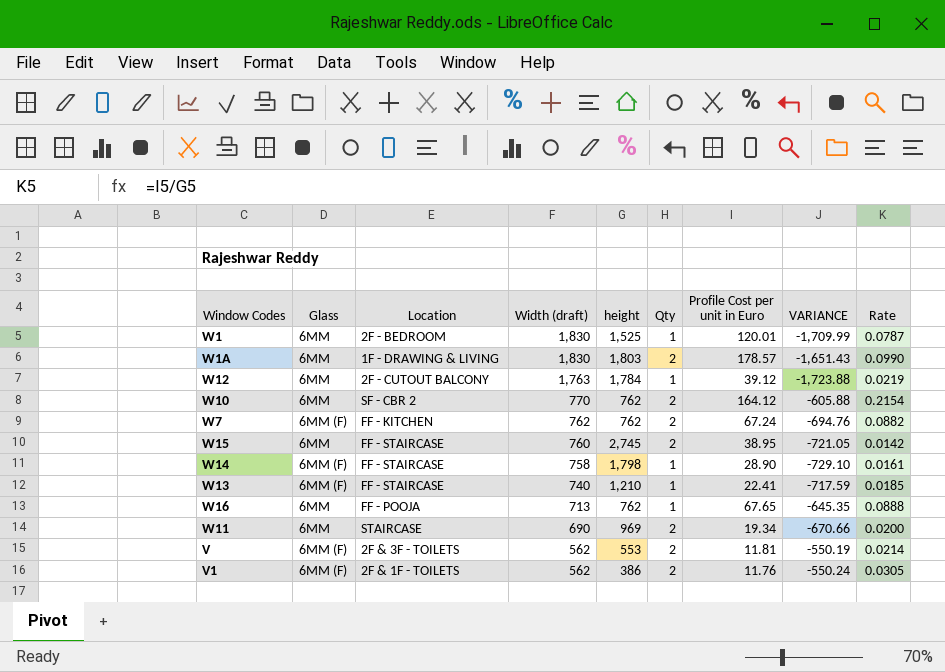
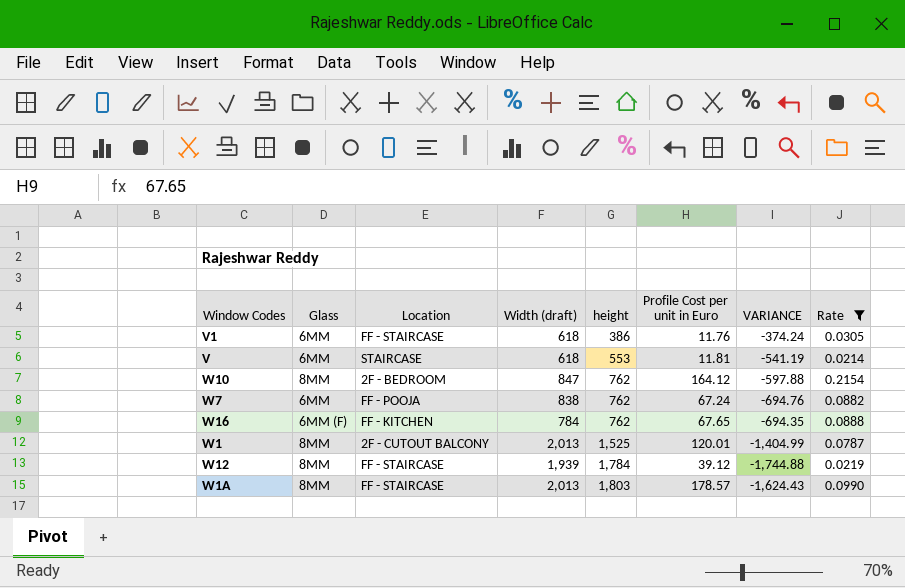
filter: none -> Rate >= 0.0214
row order: Width (draft) descending -> height ascending
column Qty | position: 6 -> none
column VARIANCE | formula: [Profile Cost per unit in Euro] - [Width (draft)] -> [Profile Cost per unit in Euro] - [height]
V1 | Glass: 6MM (F) -> 6MM
V1 | Location: 2F & 1F - TOILETS -> FF - STAIRCASE
V1 | Width (draft): 562 -> 618
V | Glass: 6MM (F) -> 6MM
V | Location: 2F & 3F - TOILETS -> STAIRCASE
V | Width (draft): 562 -> 618
W10 | Glass: 6MM -> 8MM
W10 | Location: SF - CBR 2 -> 2F - BEDROOM
W10 | Width (draft): 770 -> 847
W7 | Glass: 6MM (F) -> 6MM
W7 | Location: FF - KITCHEN -> FF - POOJA
W7 | Width (draft): 762 -> 838
W16 | Glass: 6MM -> 6MM (F)
W16 | Location: FF - POOJA -> FF - KITCHEN
W16 | Width (draft): 713 -> 784
W1 | Glass: 6MM -> 8MM
W1 | Location: 2F - BEDROOM -> 2F - CUTOUT BALCONY
W1 | Width (draft): 1,830 -> 2,013
W12 | Glass: 6MM -> 8MM
W12 | Location: 2F - CUTOUT BALCONY -> FF - STAIRCASE
W12 | Width (draft): 1,763 -> 1,939
W1A | Glass: 6MM -> 8MM
W1A | Location: 1F - DRAWING & LIVING -> FF - STAIRCASE
W1A | Width (draft): 1,830 -> 2,013

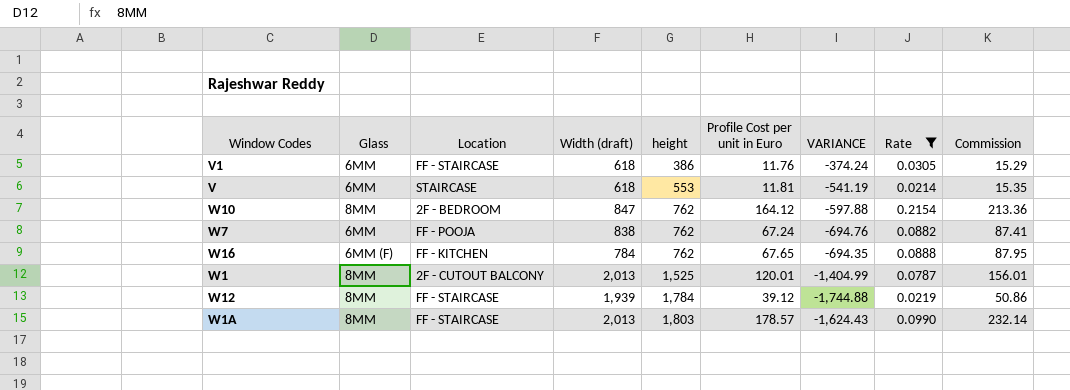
column Commission | formula: none -> [Profile Cost per unit in Euro] * 1.3

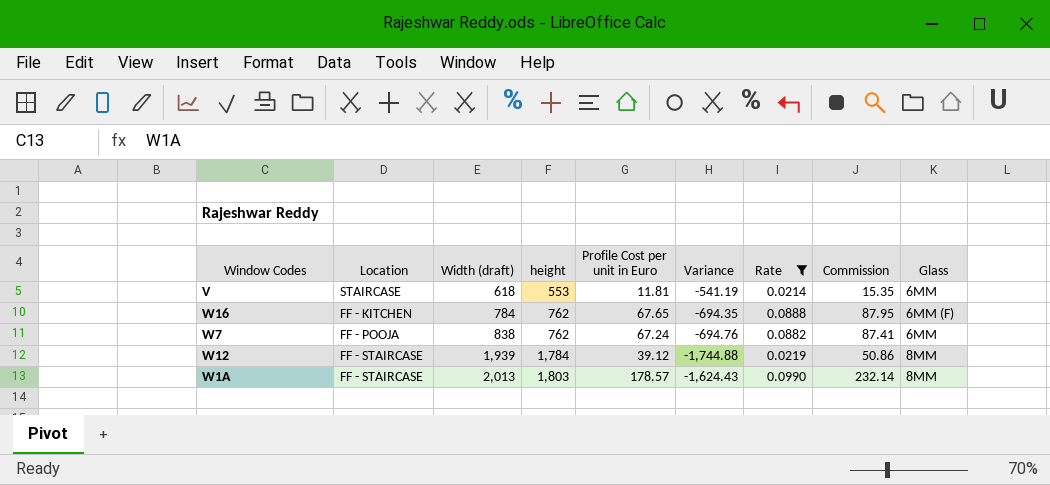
row order: height ascending -> Width (draft) ascending
column name: VARIANCE -> Variance
column Glass | position: 2 -> 9
row V1: 6MM | FF - STAIRCASE | 618 | 386 | 11.76 | -374.24 | 0.0305 | 15.29 -> none
row W10: 8MM | 2F - BEDROOM | 847 | 762 | 164.12 | -597.88 | 0.2154 | 213.36 -> none
row W1: 8MM | 2F - CUTOUT BALCONY | 2,013 | 1,525 | 120.01 | -1,404.99 | 0.0787 | 156.01 -> none

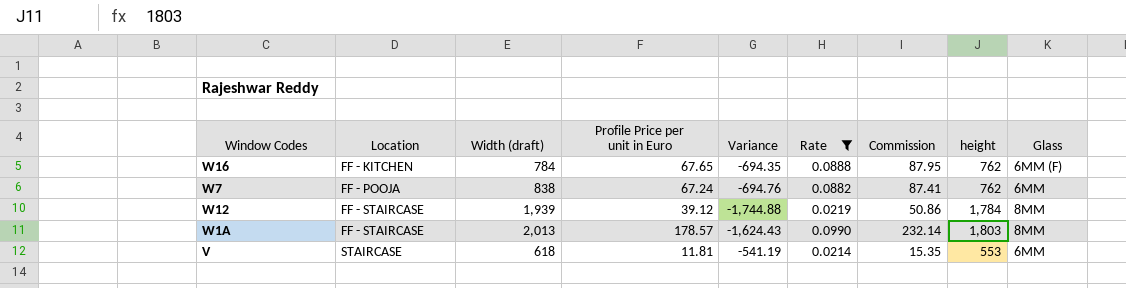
row order: Width (draft) ascending -> Location ascending
column name: Profile Cost per unit in Euro -> Profile Price per unit in Euro
column height | position: 4 -> 8

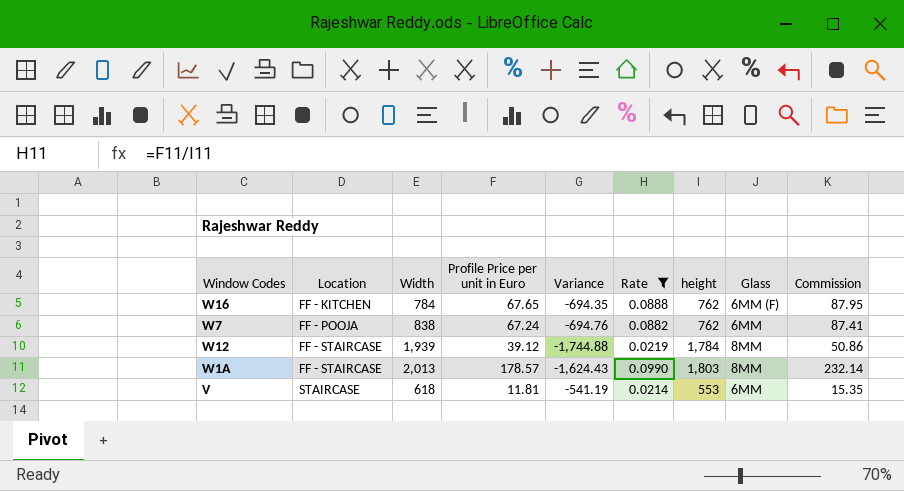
column name: Width (draft) -> Width
column Commission | position: 7 -> 9

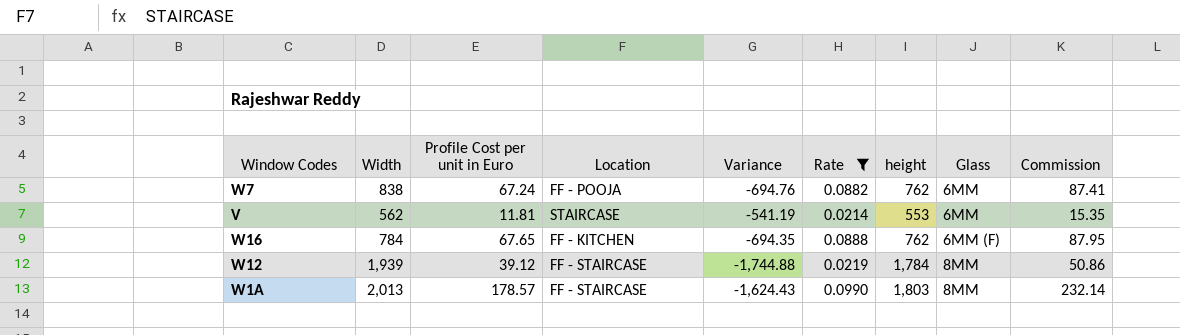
row order: Location ascending -> Glass ascending
column name: Profile Price per unit in Euro -> Profile Cost per unit in Euro
column Location | position: 2 -> 4
V | Width: 618 -> 562

